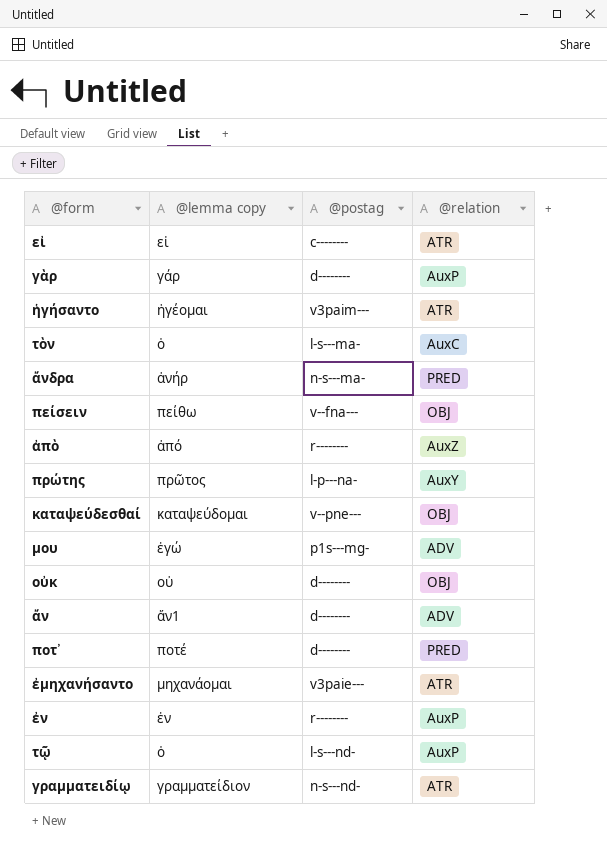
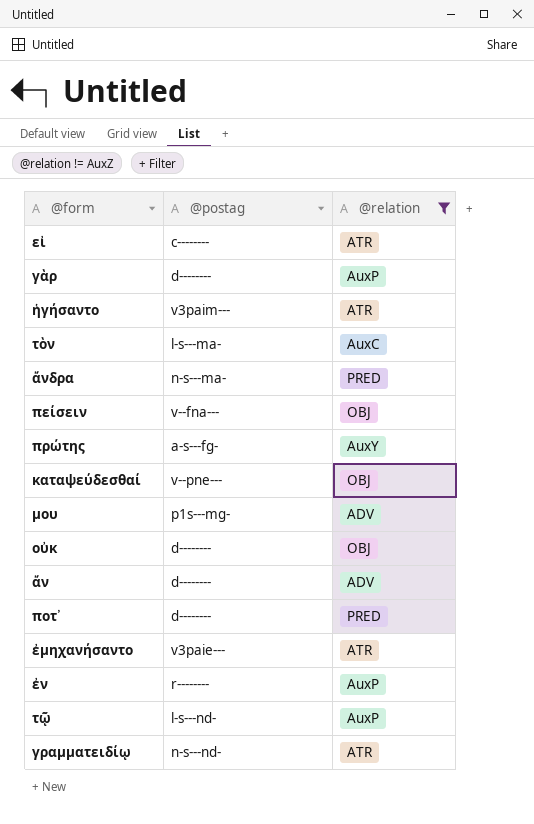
filter: none -> @relation != AuxZ
column @lemma copy | position: 2 -> none
πρώτης | @postag: l-p---na- -> a-s---fg-

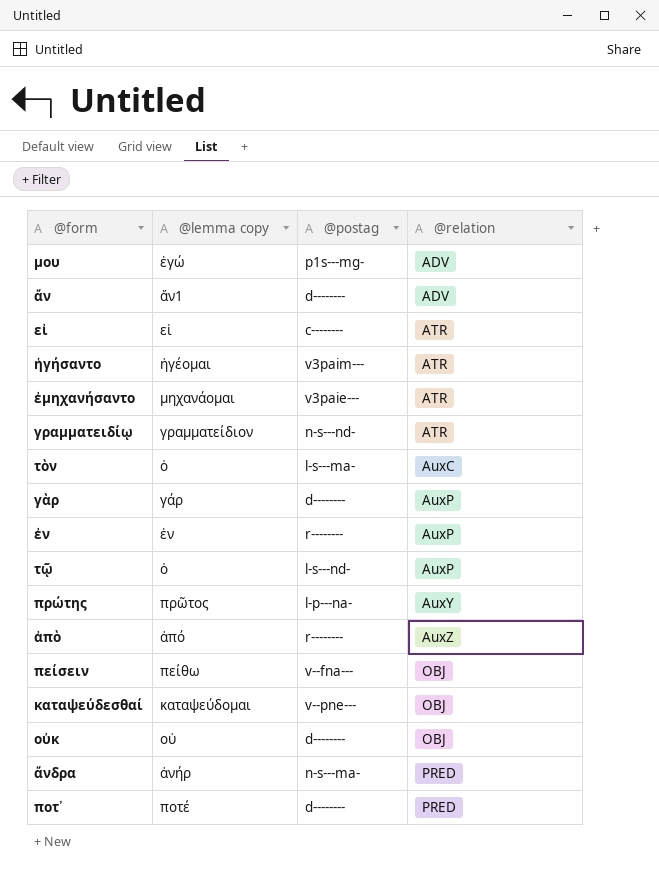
filter: @relation != AuxZ -> none
row order: none -> @relation ascending
column @lemma copy | position: none -> 2
πρώτης | @postag: a-s---fg- -> l-p---na-

